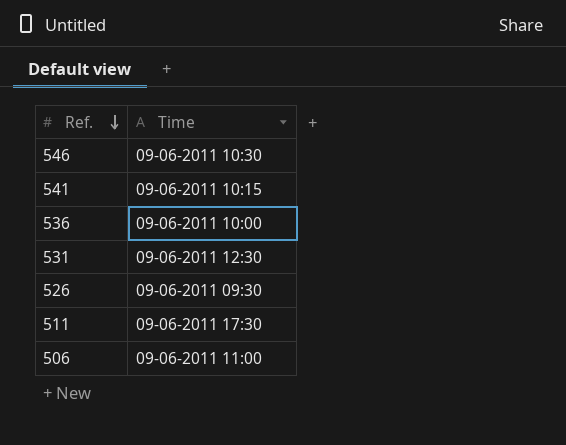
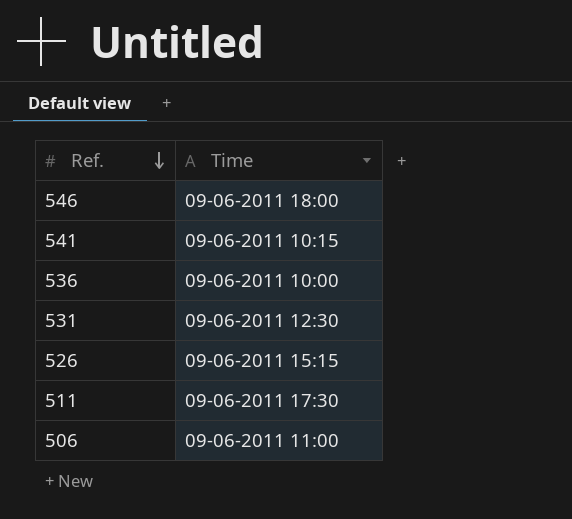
546 | Time: 09-06-2011 10:30 -> 09-06-2011 18:00
526 | Time: 09-06-2011 09:30 -> 09-06-2011 15:15

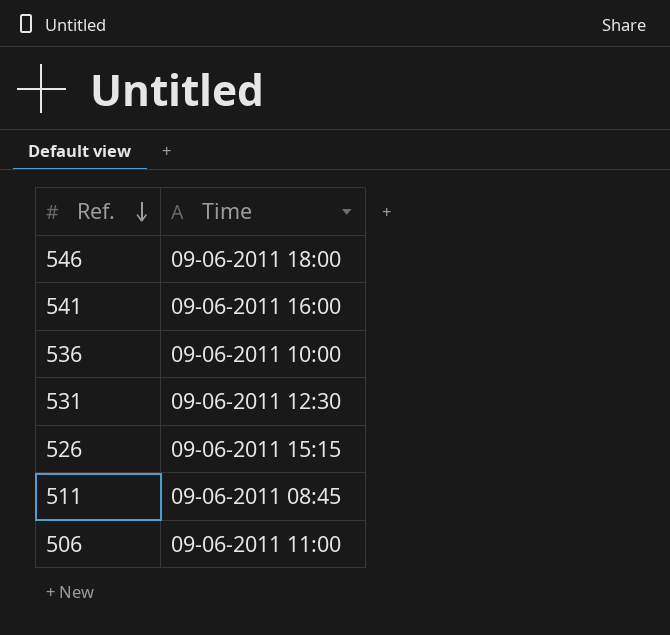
541 | Time: 09-06-2011 10:15 -> 09-06-2011 16:00
511 | Time: 09-06-2011 17:30 -> 09-06-2011 08:45

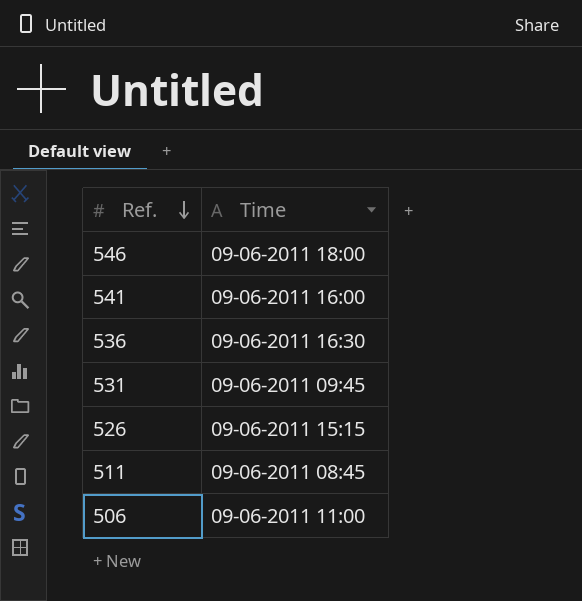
536 | Time: 09-06-2011 10:00 -> 09-06-2011 16:30
531 | Time: 09-06-2011 12:30 -> 09-06-2011 09:45

